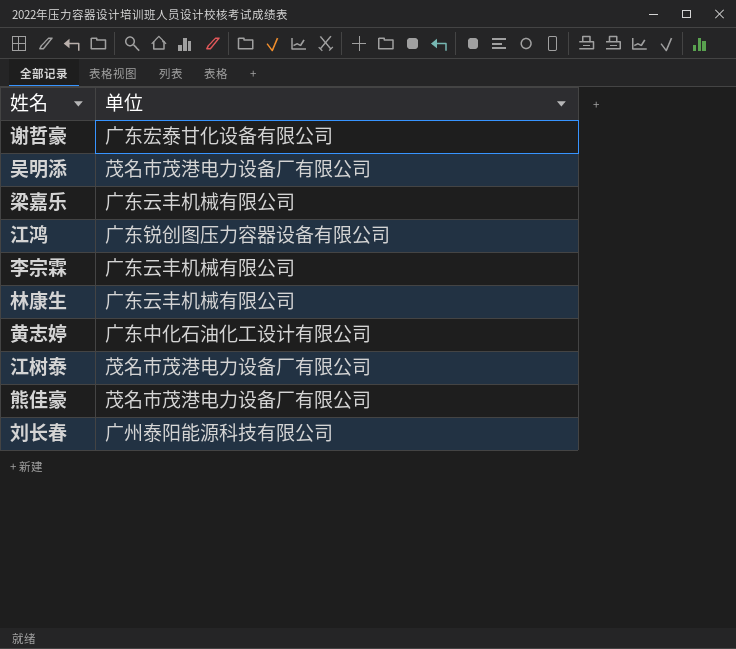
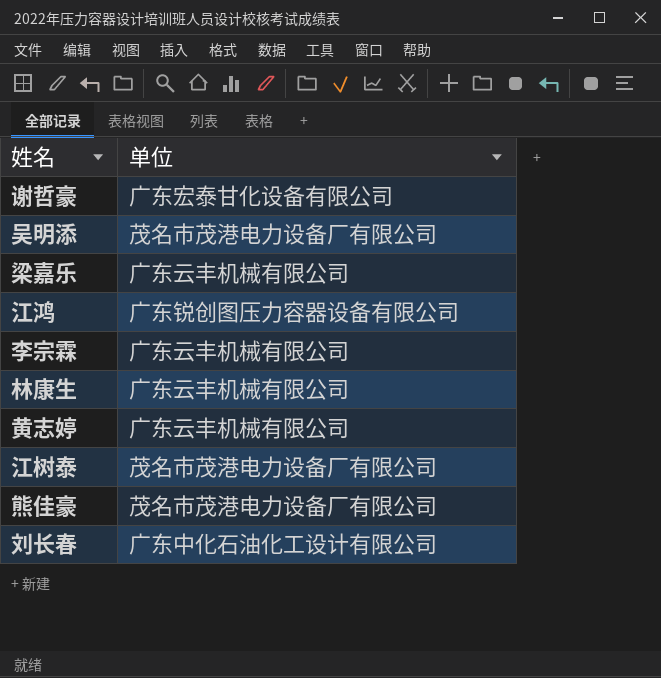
黄志婷 | 单位: 广东中化石油化工设计有限公司 -> 广东云丰机械有限公司
刘长春 | 单位: 广州泰阳能源科技有限公司 -> 广东中化石油化工设计有限公司

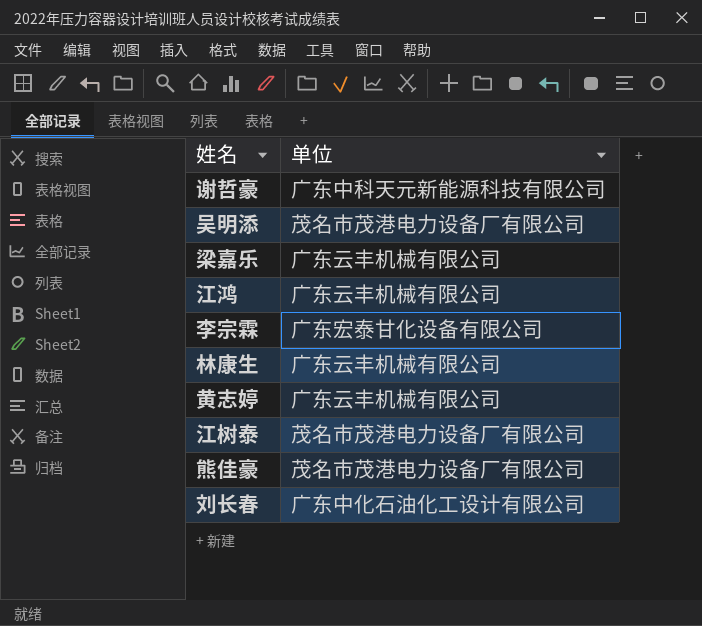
谢哲豪 | 单位: 广东宏泰甘化设备有限公司 -> 广东中科天元新能源科技有限公司
江鸿 | 单位: 广东锐创图压力容器设备有限公司 -> 广东云丰机械有限公司
李宗霖 | 单位: 广东云丰机械有限公司 -> 广东宏泰甘化设备有限公司

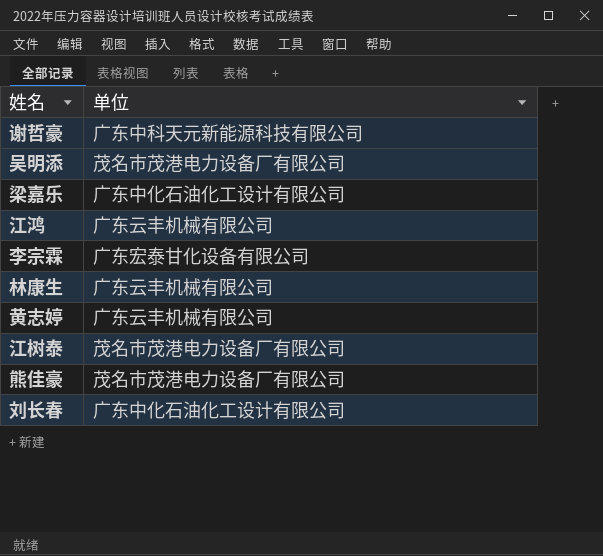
梁嘉乐 | 单位: 广东云丰机械有限公司 -> 广东中化石油化工设计有限公司

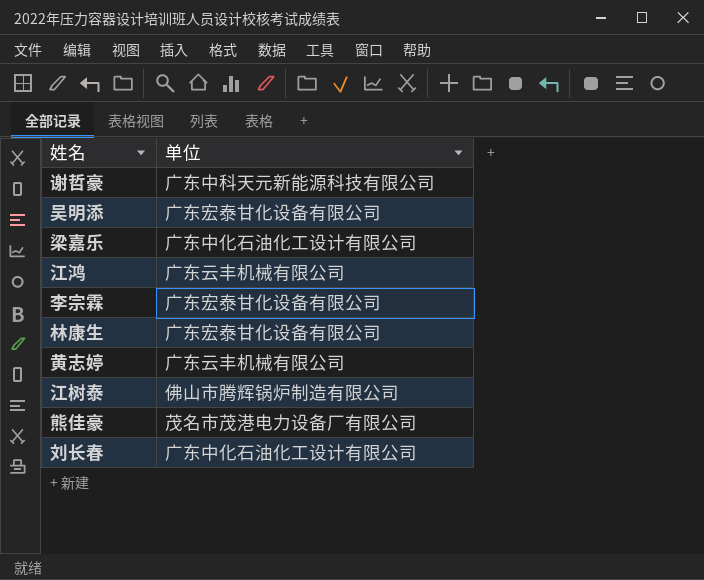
吴明添 | 单位: 茂名市茂港电力设备厂有限公司 -> 广东宏泰甘化设备有限公司
林康生 | 单位: 广东云丰机械有限公司 -> 广东宏泰甘化设备有限公司
江树泰 | 单位: 茂名市茂港电力设备厂有限公司 -> 佛山市腾辉锅炉制造有限公司

